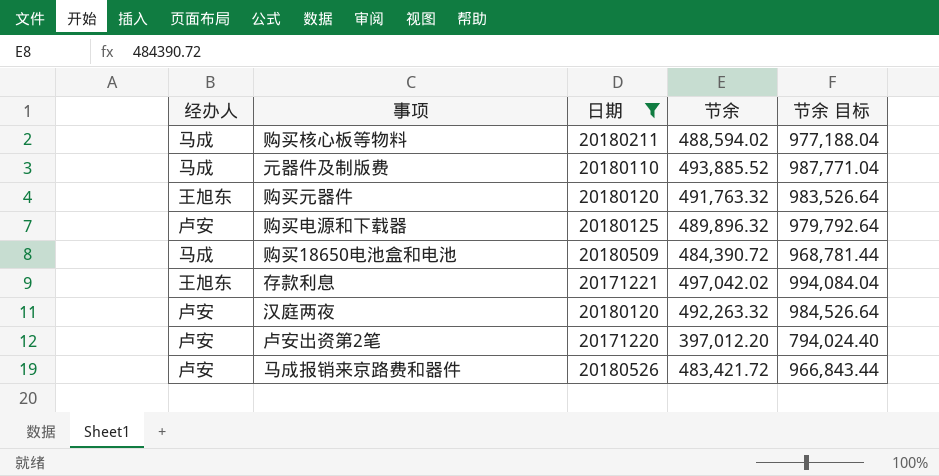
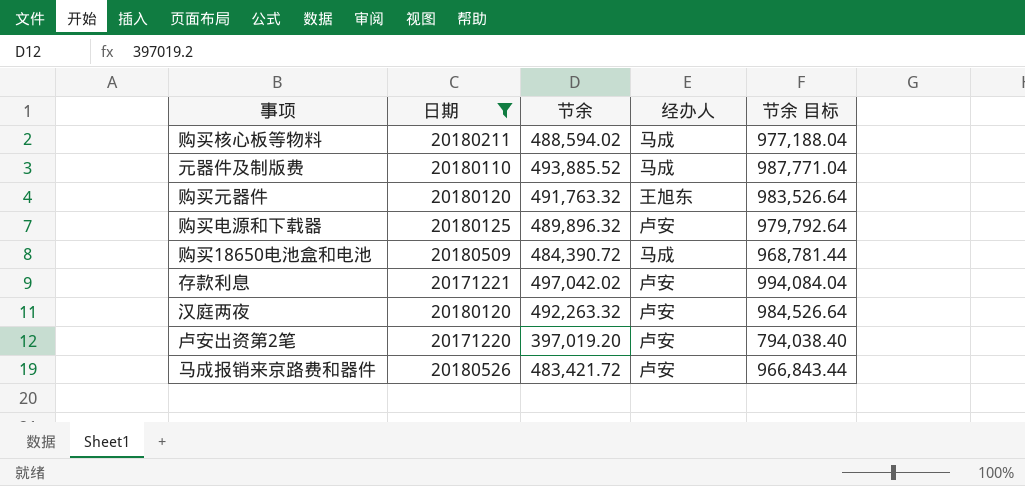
column 经办人 | position: 1 -> 4
存款利息 | 经办人: 王旭东 -> 卢安
卢安出资第2笔 | 节余: 397,012.20 -> 397,019.20
卢安出资第2笔 | 节余 目标: 794,024.40 -> 794,038.40

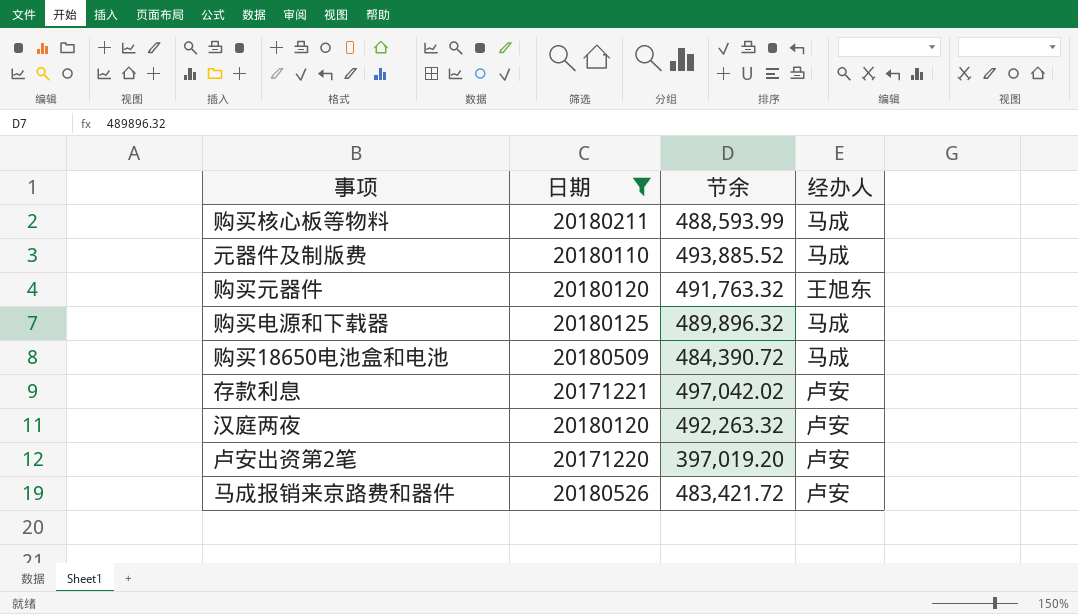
column 节余 目标 | formula: [节余] * 2 -> none
购买核心板等物料 | 节余: 488,594.02 -> 488,593.99
购买电源和下载器 | 经办人: 卢安 -> 马成

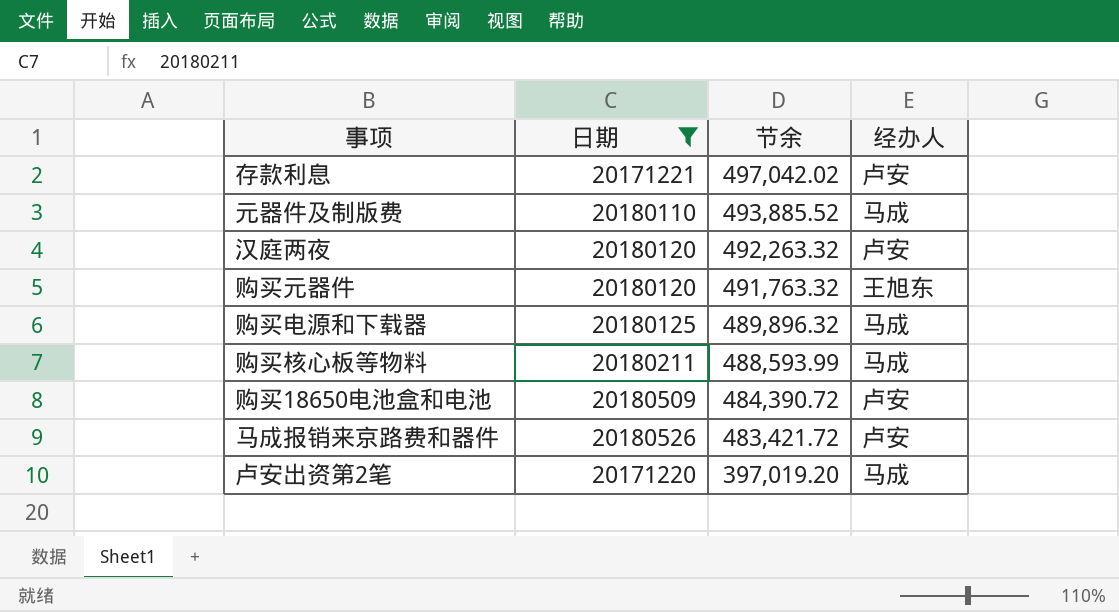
row order: none -> 节余 descending
购买18650电池盒和电池 | 经办人: 马成 -> 卢安
卢安出资第2笔 | 经办人: 卢安 -> 马成

